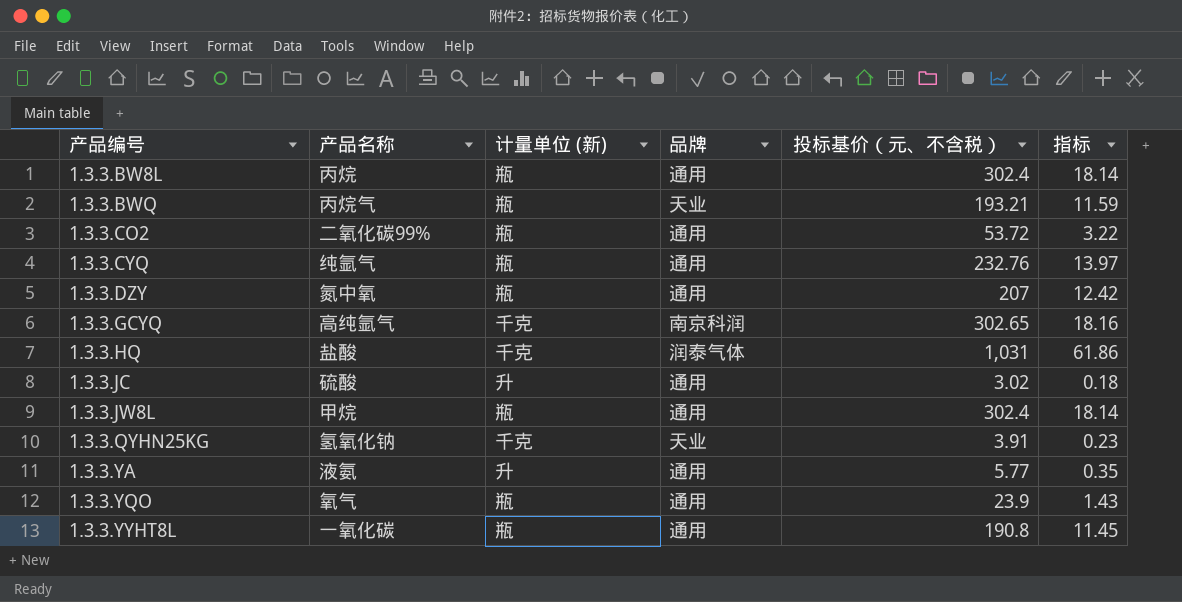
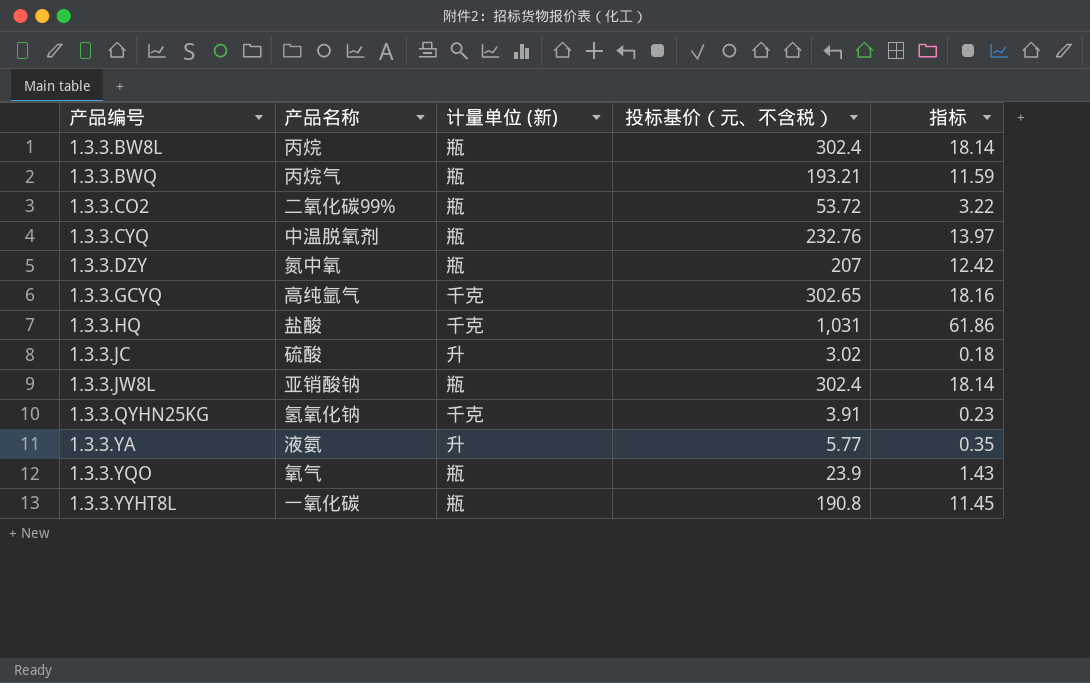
column 品牌 | position: 4 -> none
1.3.3.CYQ | 产品名称: 纯氩气 -> 中温脱氧剂
1.3.3.JW8L | 产品名称: 甲烷 -> 亚销酸钠

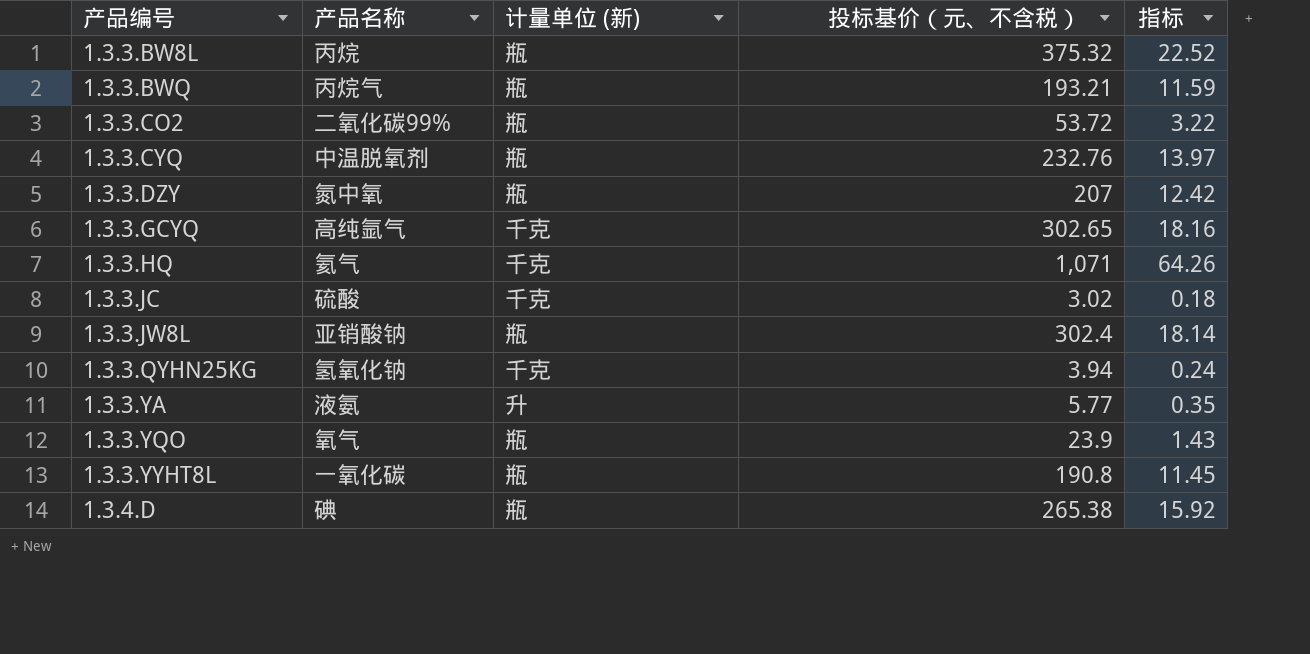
1.3.3.BW8L | 投标基价（元、不含税）: 302.4 -> 375.32
1.3.3.BW8L | 指标: 18.14 -> 22.52
1.3.3.HQ | 产品名称: 盐酸 -> 氦气
1.3.3.HQ | 投标基价（元、不含税）: 1,031 -> 1,071
1.3.3.HQ | 指标: 61.86 -> 64.26
1.3.3.JC | 计量单位 (新): 升 -> 千克
1.3.3.QYHN25KG | 投标基价（元、不含税）: 3.91 -> 3.94
1.3.3.QYHN25KG | 指标: 0.23 -> 0.24
row 1.3.4.D: none -> 碘 | 瓶 | 265.38 | 15.92

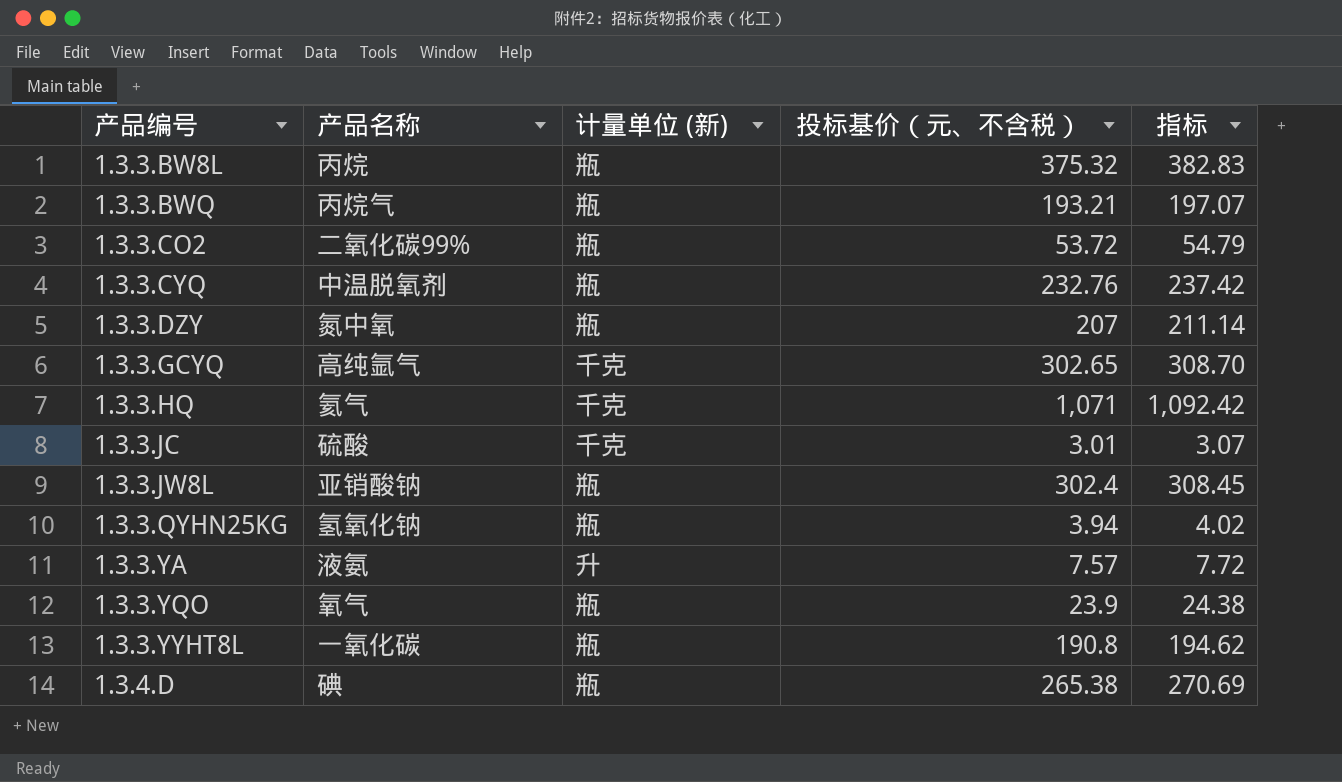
column 指标 | formula: [投标基价（元、不含税）] * 0.06 -> [投标基价（元、不含税）] * 1.02
1.3.3.JC | 投标基价（元、不含税）: 3.02 -> 3.01
1.3.3.QYHN25KG | 计量单位 (新): 千克 -> 瓶
1.3.3.YA | 投标基价（元、不含税）: 5.77 -> 7.57

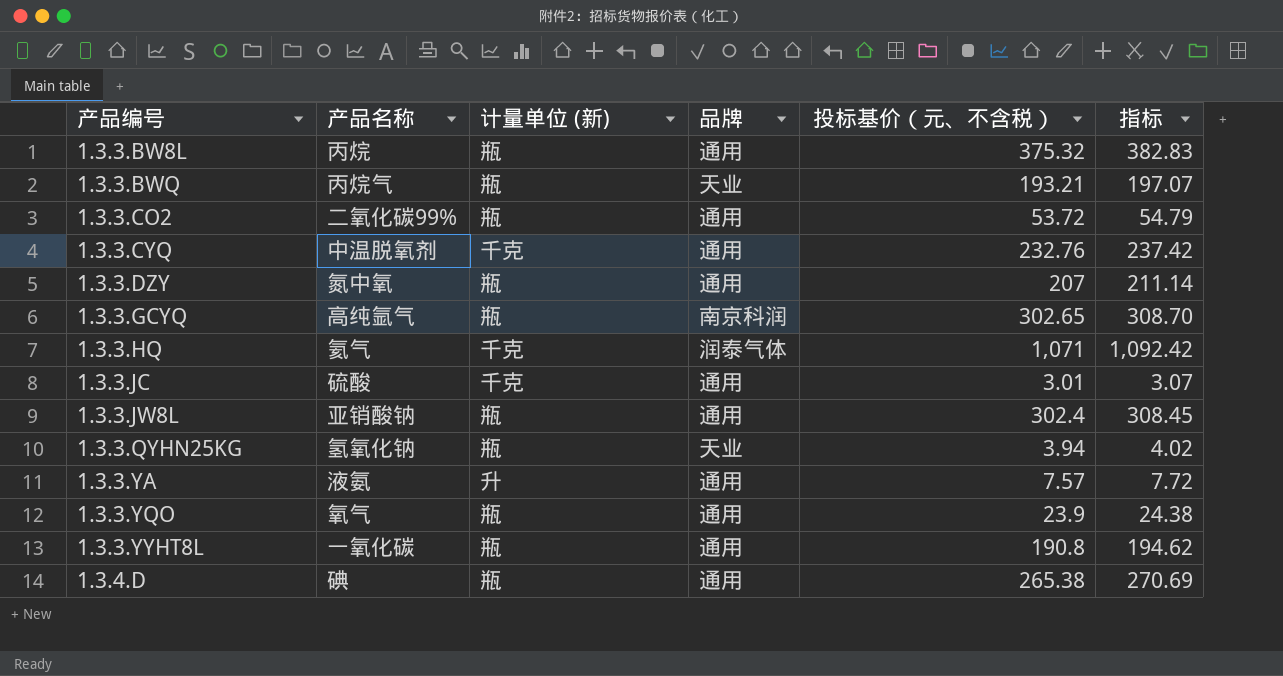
column 品牌 | position: none -> 4
1.3.3.CYQ | 计量单位 (新): 瓶 -> 千克
1.3.3.GCYQ | 计量单位 (新): 千克 -> 瓶

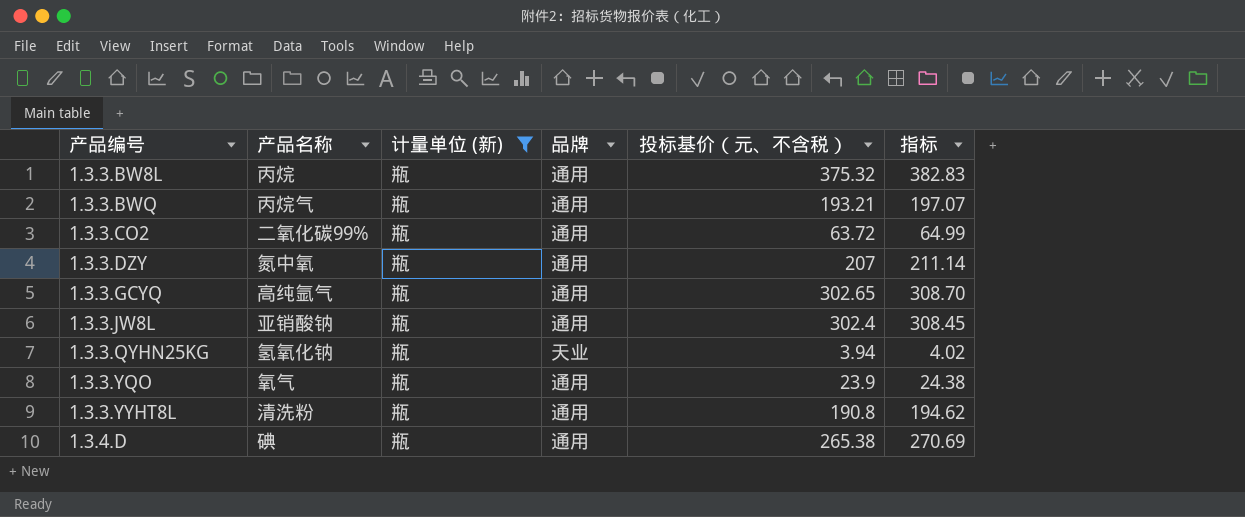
filter: none -> 计量单位 (新) = 瓶
1.3.3.BWQ | 品牌: 天业 -> 通用
1.3.3.CO2 | 投标基价（元、不含税）: 53.72 -> 63.72
1.3.3.CO2 | 指标: 54.79 -> 64.99
1.3.3.GCYQ | 品牌: 南京科润 -> 通用
1.3.3.YYHT8L | 产品名称: 一氧化碳 -> 清洗粉

